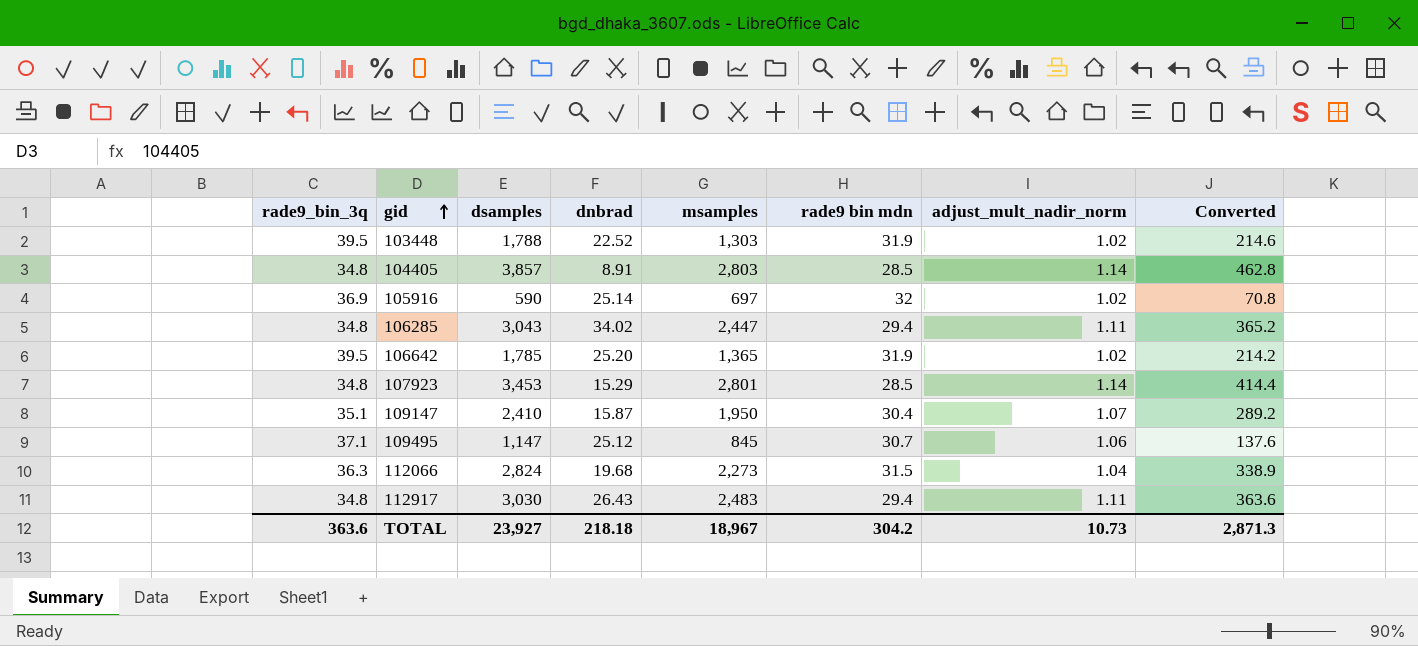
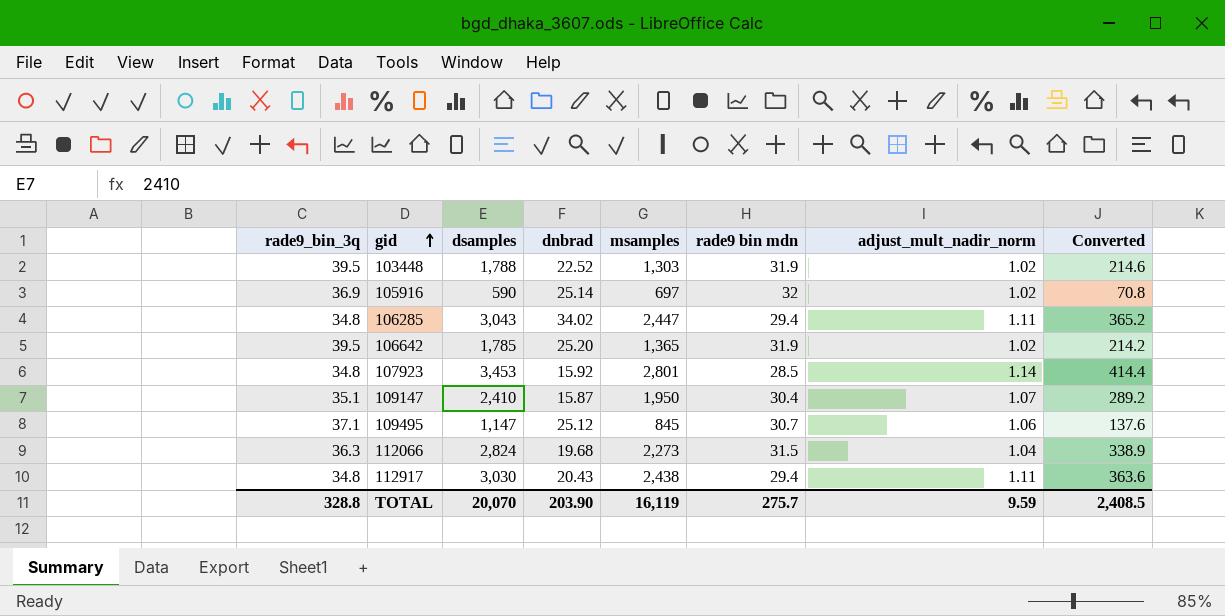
row 104405: 34.8 | 3,857 | 8.91 | 2,803 | 28.5 | 1.14 | 462.8 -> none
107923 | dnbrad: 15.29 -> 15.92
112917 | dnbrad: 26.43 -> 20.43
112917 | msamples: 2,483 -> 2,438
TOTAL | rade9_bin_3q: 363.6 -> 328.8
TOTAL | dsamples: 23,927 -> 20,070
TOTAL | dnbrad: 218.18 -> 203.90
TOTAL | msamples: 18,967 -> 16,119
TOTAL | rade9 bin mdn: 304.2 -> 275.7
TOTAL | adjust_mult_nadir_norm: 10.73 -> 9.59
TOTAL | Converted: 2,871.3 -> 2,408.5

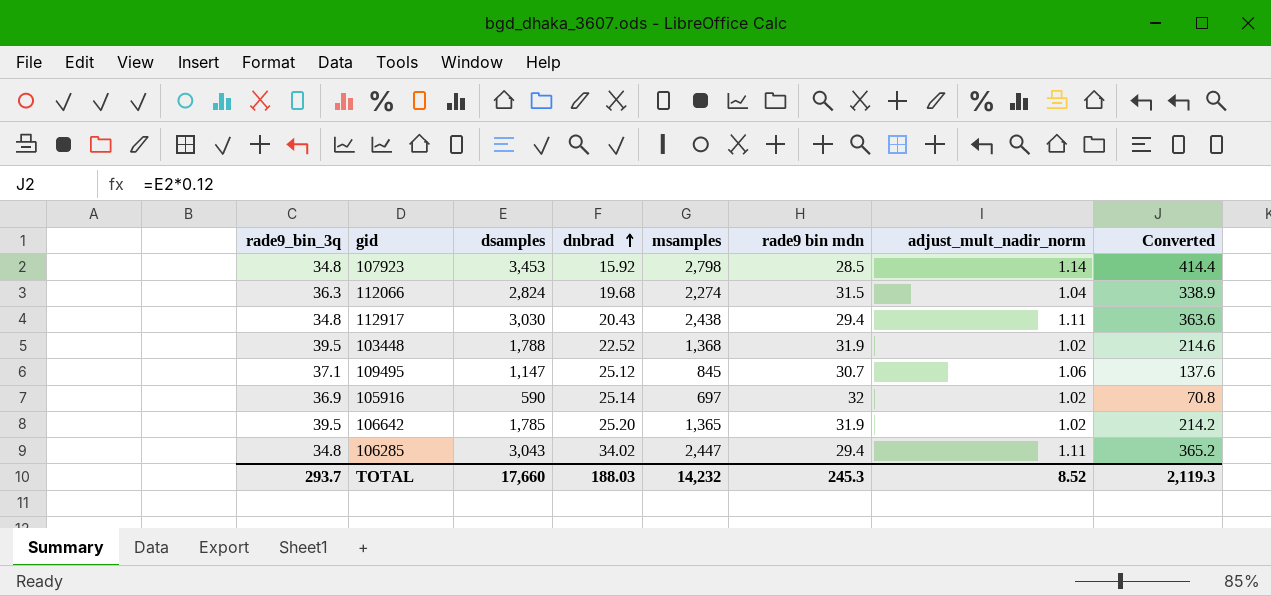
row order: gid ascending -> dnbrad ascending
row 109147: 35.1 | 2,410 | 15.87 | 1,950 | 30.4 | 1.07 | 289.2 -> none
107923 | msamples: 2,801 -> 2,798
112066 | msamples: 2,273 -> 2,274
103448 | msamples: 1,303 -> 1,368
TOTAL | rade9_bin_3q: 328.8 -> 293.7
TOTAL | dsamples: 20,070 -> 17,660
TOTAL | dnbrad: 203.90 -> 188.03
TOTAL | msamples: 16,119 -> 14,232
TOTAL | rade9 bin mdn: 275.7 -> 245.3
TOTAL | adjust_mult_nadir_norm: 9.59 -> 8.52
TOTAL | Converted: 2,408.5 -> 2,119.3

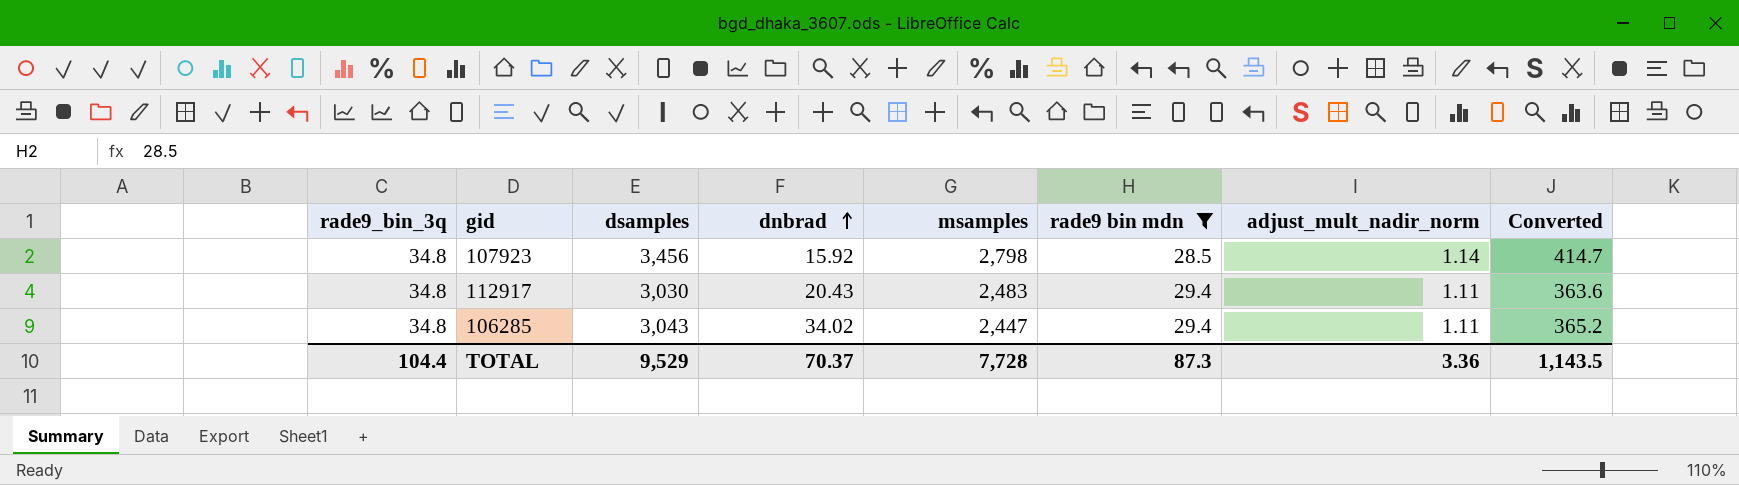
filter: none -> rade9 bin mdn <= 29.4
107923 | dsamples: 3,453 -> 3,456
107923 | Converted: 414.4 -> 414.7
112917 | msamples: 2,438 -> 2,483
TOTAL | rade9_bin_3q: 293.7 -> 104.4
TOTAL | dsamples: 17,660 -> 9,529
TOTAL | dnbrad: 188.03 -> 70.37
TOTAL | msamples: 14,232 -> 7,728
TOTAL | rade9 bin mdn: 245.3 -> 87.3
TOTAL | adjust_mult_nadir_norm: 8.52 -> 3.36
TOTAL | Converted: 2,119.3 -> 1,143.5

